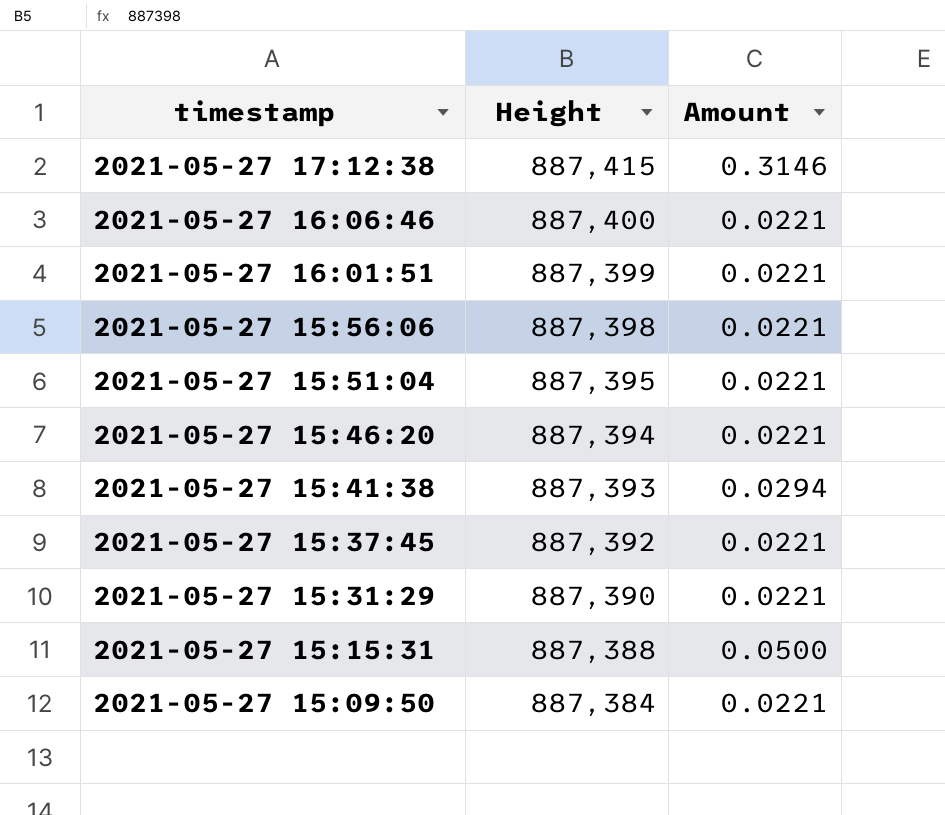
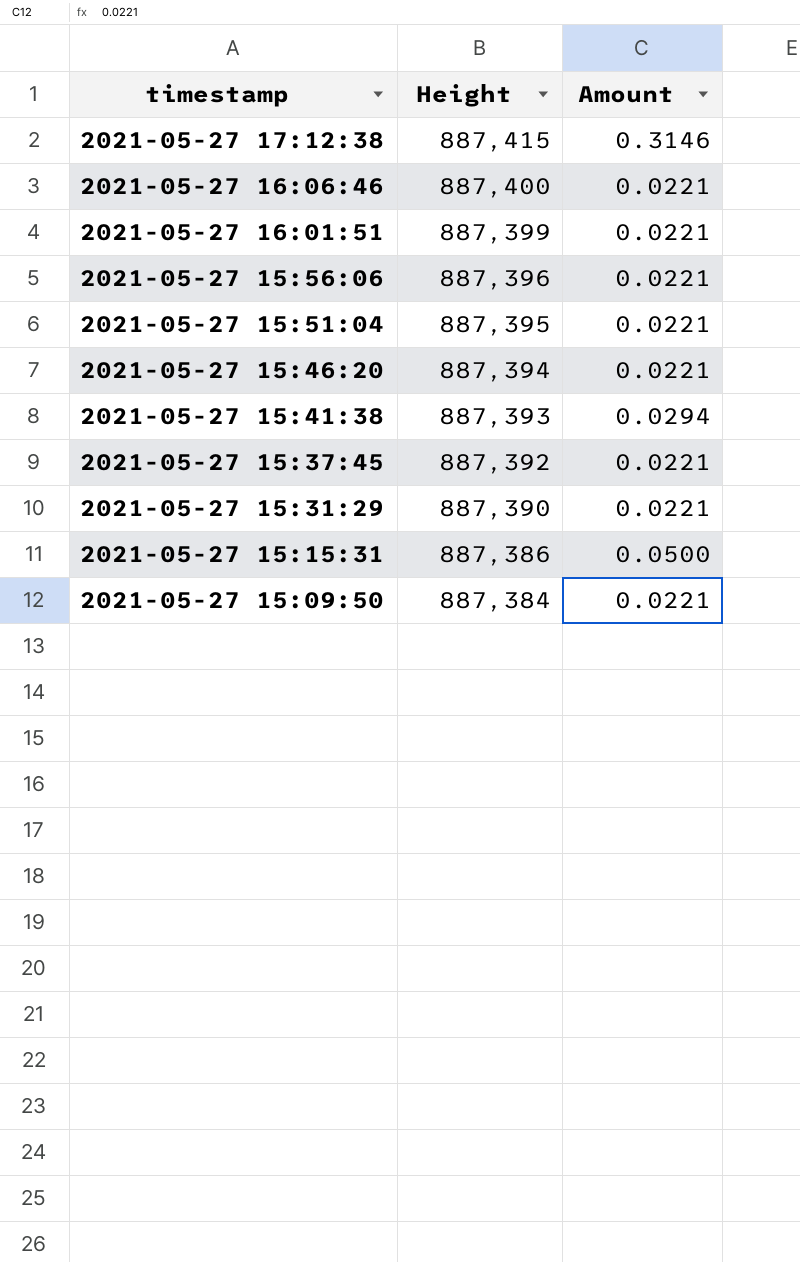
2021-05-27 15:56:06 | Height: 887,398 -> 887,396
2021-05-27 15:15:31 | Height: 887,388 -> 887,386

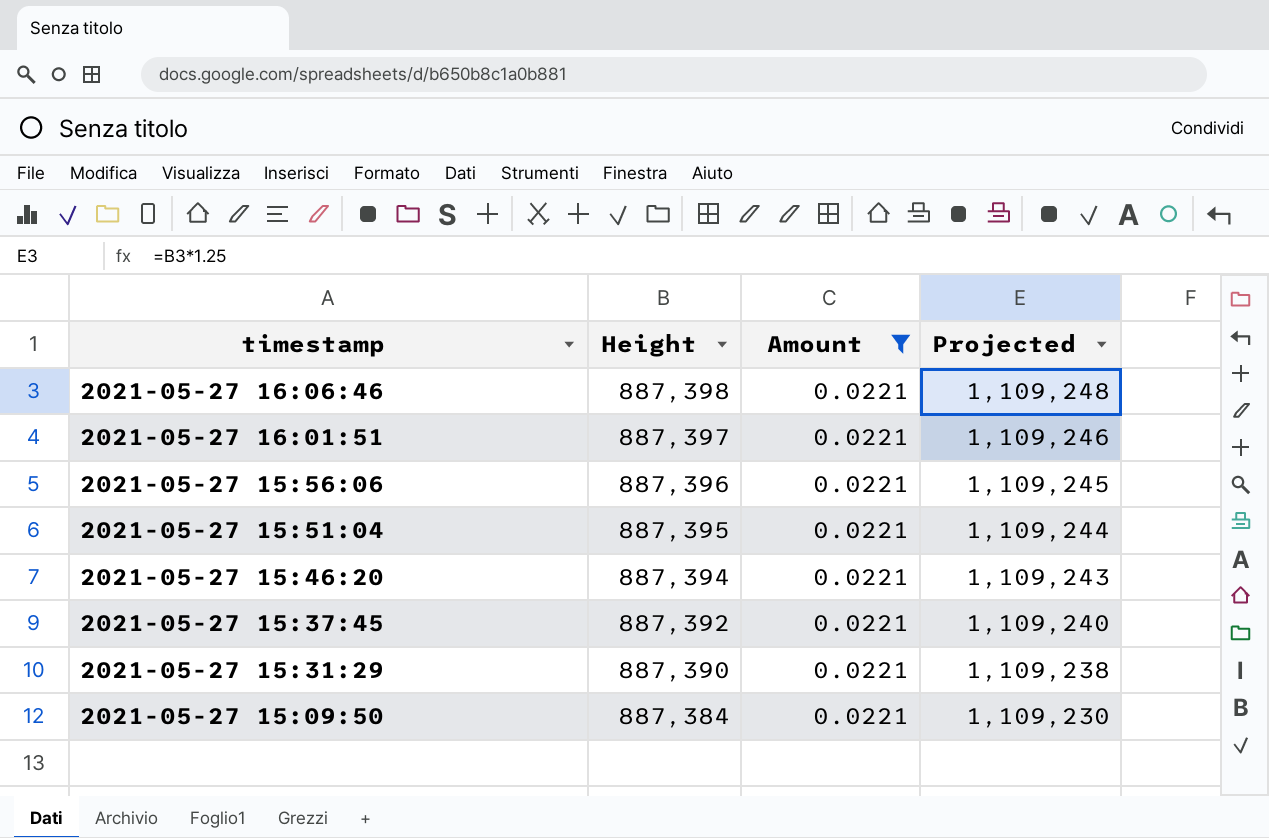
filter: none -> Amount = 0.0221
column Projected | formula: none -> [Height] * 1.25
2021-05-27 16:06:46 | Height: 887,400 -> 887,398
2021-05-27 16:01:51 | Height: 887,399 -> 887,397

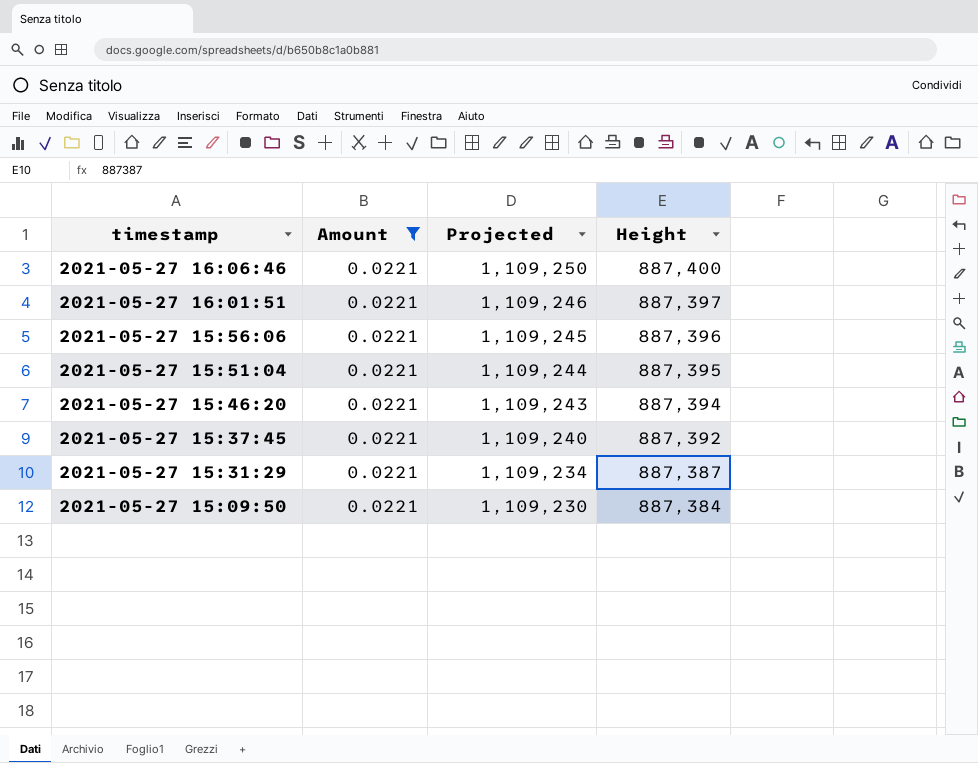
column Height | position: 2 -> 4
2021-05-27 16:06:46 | Projected: 1,109,248 -> 1,109,250
2021-05-27 16:06:46 | Height: 887,398 -> 887,400
2021-05-27 15:31:29 | Projected: 1,109,238 -> 1,109,234
2021-05-27 15:31:29 | Height: 887,390 -> 887,387

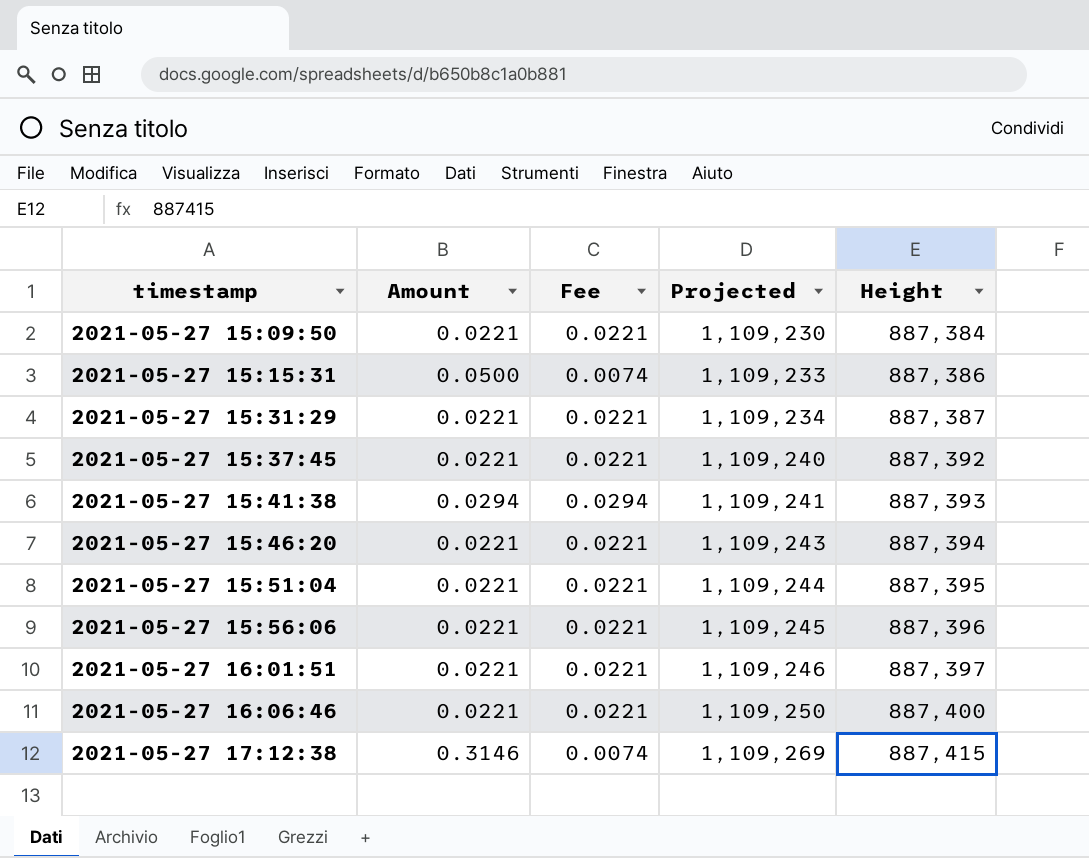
filter: Amount = 0.0221 -> none
row order: timestamp descending -> timestamp ascending
column Fee | position: none -> 3

